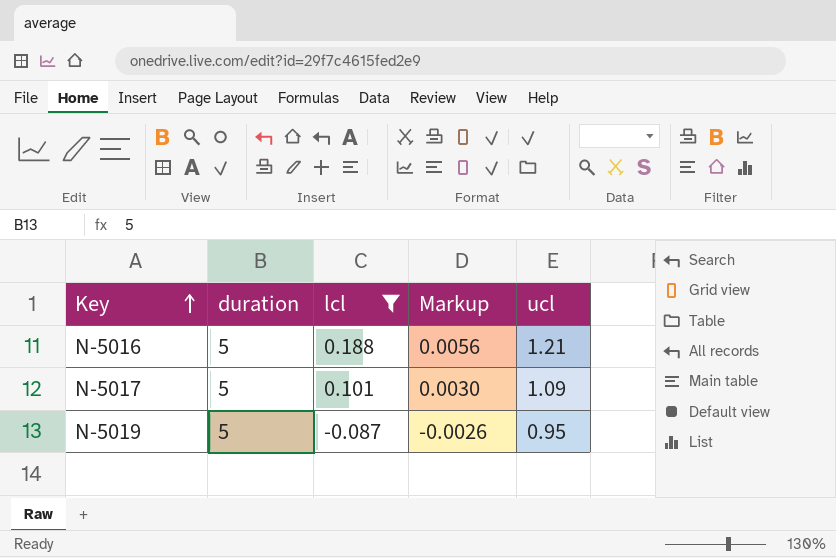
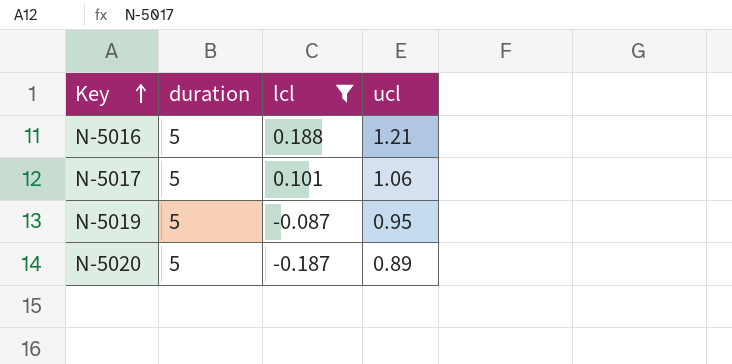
column Markup | formula: [lcl] * 0.03 -> none
N-5017 | ucl: 1.09 -> 1.06
row N-5020: none -> 5 | -0.187 | 0.89

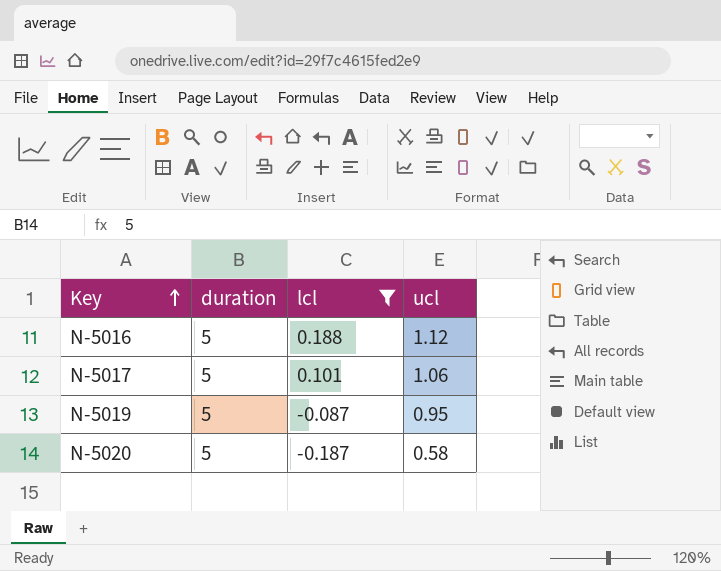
N-5016 | ucl: 1.21 -> 1.12
N-5020 | ucl: 0.89 -> 0.58

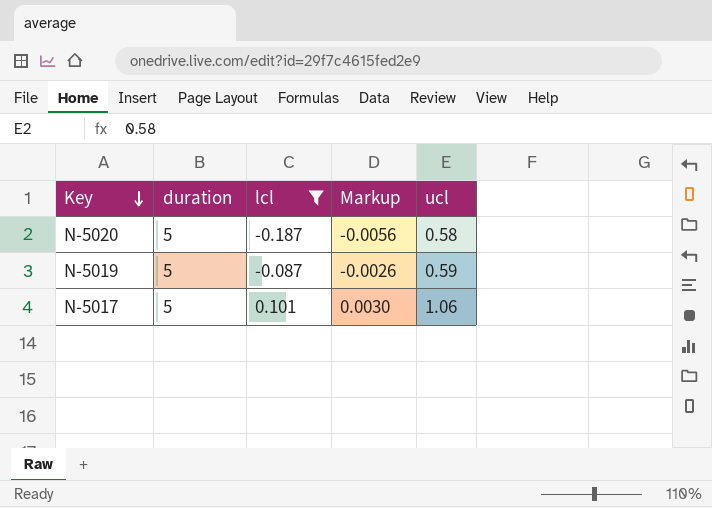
row order: Key ascending -> Key descending
column Markup | formula: none -> [lcl] * 0.03
row N-5016: 5 | 0.188 | 1.12 -> none
N-5019 | ucl: 0.95 -> 0.59

